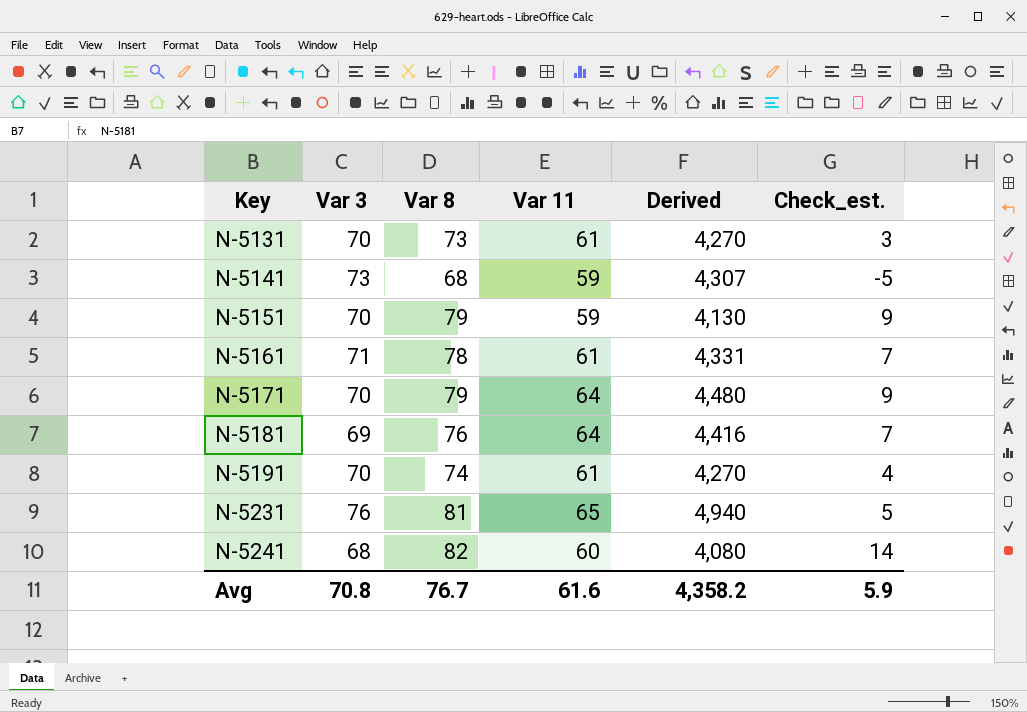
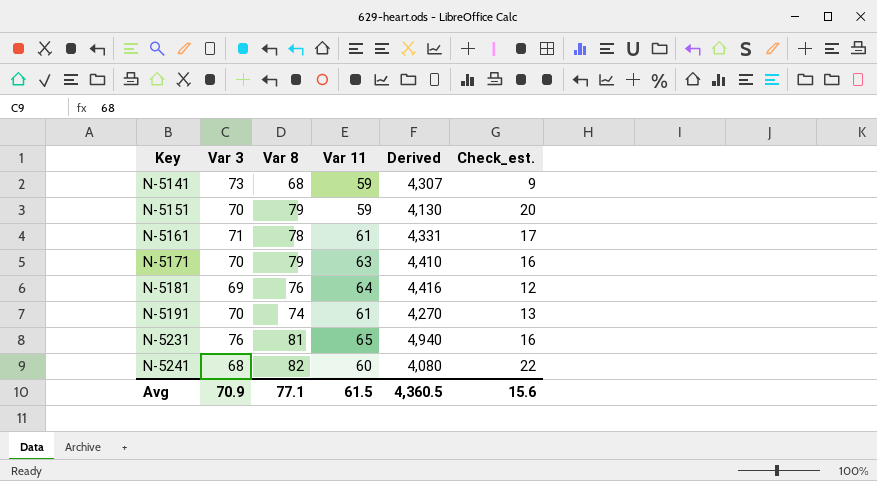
column Check_est. | formula: [Var 8] - [Var 3] -> [Var 8] - [Var 11]
row N-5131: 70 | 73 | 61 | 4,270 | 3 -> none
N-5171 | Var 11: 64 -> 63
N-5171 | Derived: 4,480 -> 4,410
Avg | Var 3: 70.8 -> 70.9
Avg | Var 8: 76.7 -> 77.1
Avg | Var 11: 61.6 -> 61.5
Avg | Derived: 4,358.2 -> 4,360.5
Avg | Check_est.: 5.9 -> 15.6

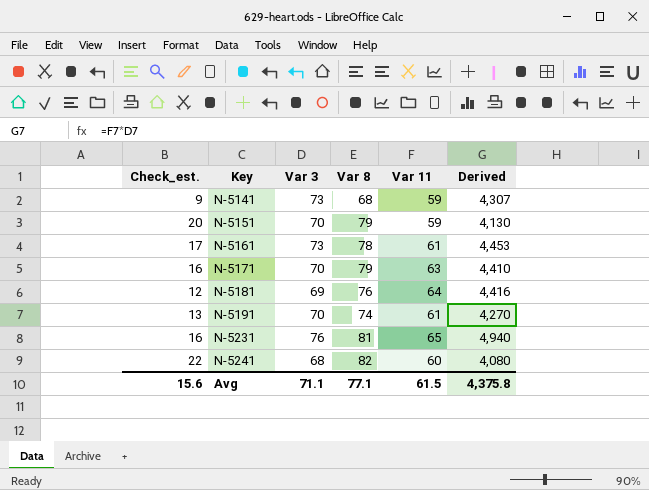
column Check_est. | position: 6 -> 1
N-5161 | Var 3: 71 -> 73
N-5161 | Derived: 4,331 -> 4,453
Avg | Var 3: 70.9 -> 71.1
Avg | Derived: 4,360.5 -> 4,375.8

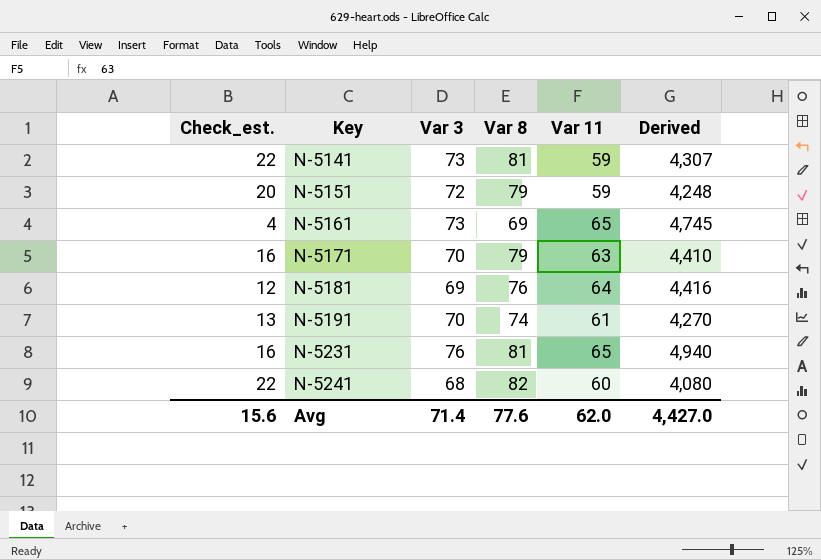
N-5141 | Check_est.: 9 -> 22
N-5141 | Var 8: 68 -> 81
N-5151 | Var 3: 70 -> 72
N-5151 | Derived: 4,130 -> 4,248
N-5161 | Check_est.: 17 -> 4
N-5161 | Var 8: 78 -> 69
N-5161 | Var 11: 61 -> 65
N-5161 | Derived: 4,453 -> 4,745
Avg | Var 3: 71.1 -> 71.4
Avg | Var 8: 77.1 -> 77.6
Avg | Var 11: 61.5 -> 62.0
Avg | Derived: 4,375.8 -> 4,427.0

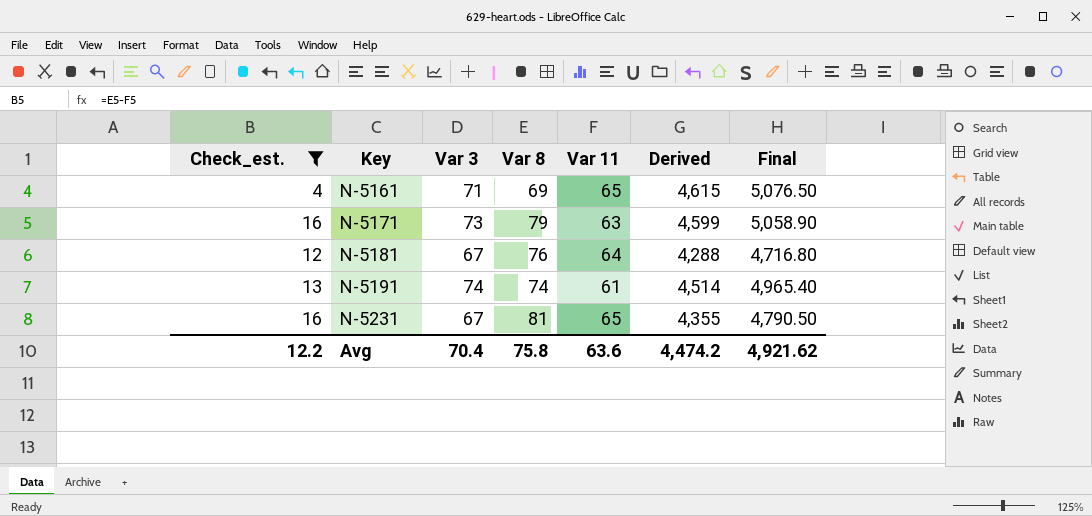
filter: none -> Check_est. <= 16
column Final | formula: none -> [Derived] * 1.1
N-5161 | Var 3: 73 -> 71
N-5161 | Derived: 4,745 -> 4,615
N-5171 | Var 3: 70 -> 73
N-5171 | Derived: 4,410 -> 4,599
N-5181 | Var 3: 69 -> 67
N-5181 | Derived: 4,416 -> 4,288
N-5191 | Var 3: 70 -> 74
N-5191 | Derived: 4,270 -> 4,514
N-5231 | Var 3: 76 -> 67
N-5231 | Derived: 4,940 -> 4,355
Avg | Check_est.: 15.6 -> 12.2
Avg | Var 3: 71.4 -> 70.4
Avg | Var 8: 77.6 -> 75.8
Avg | Var 11: 62.0 -> 63.6
Avg | Derived: 4,427.0 -> 4,474.2

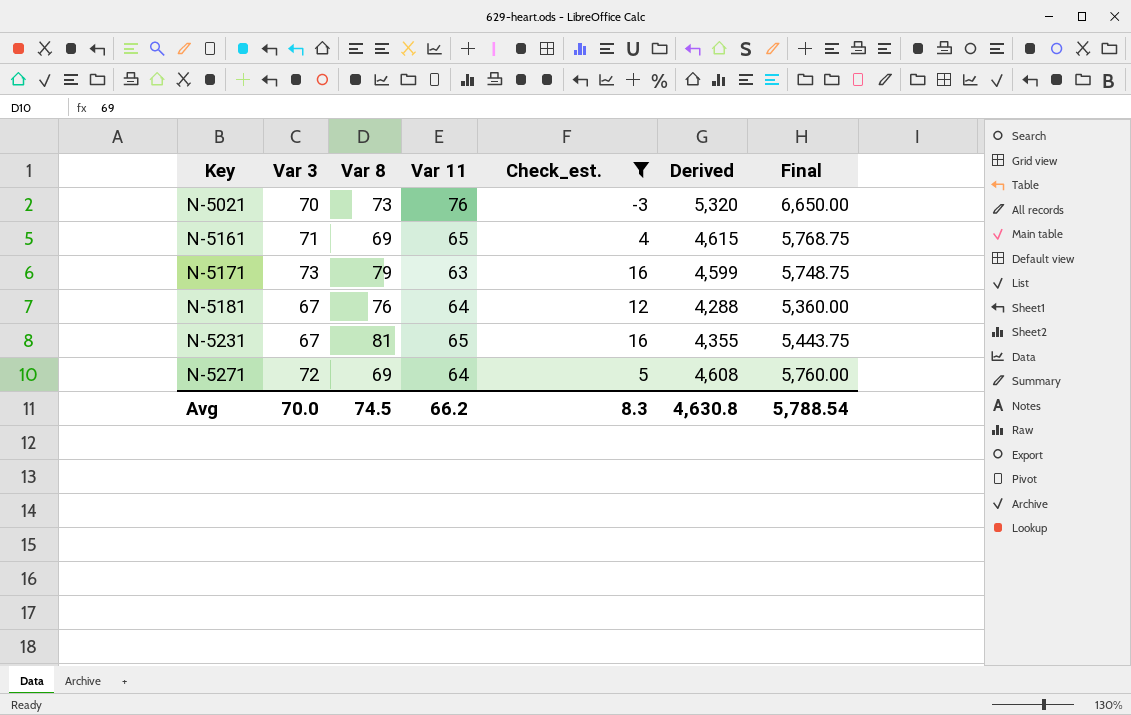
column Check_est. | position: 1 -> 5
column Final | formula: [Derived] * 1.1 -> [Derived] * 1.25
row N-5191: 13 | 74 | 74 | 61 | 4,514 | 4,965.40 -> none
row N-5021: none -> 70 | 73 | 76 | -3 | 5,320 | 6,650.00
row N-5271: none -> 72 | 69 | 64 | 5 | 4,608 | 5,760.00
Avg | Var 3: 70.4 -> 70.0
Avg | Var 8: 75.8 -> 74.5
Avg | Var 11: 63.6 -> 66.2
Avg | Check_est.: 12.2 -> 8.3
Avg | Derived: 4,474.2 -> 4,630.8
Avg | Final: 4,921.62 -> 5,788.54

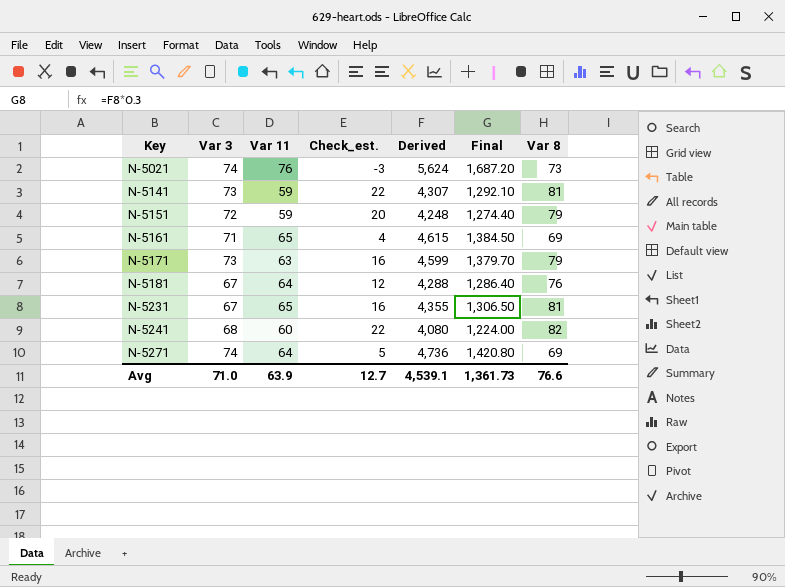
filter: Check_est. <= 16 -> none
column Final | formula: [Derived] * 1.25 -> [Derived] * 0.3
column Var 8 | position: 3 -> 7
N-5021 | Var 3: 70 -> 74
N-5021 | Derived: 5,320 -> 5,624
N-5271 | Var 3: 72 -> 74
N-5271 | Derived: 4,608 -> 4,736
Avg | Var 3: 70.0 -> 71.0
Avg | Var 11: 66.2 -> 63.9
Avg | Check_est.: 8.3 -> 12.7
Avg | Derived: 4,630.8 -> 4,539.1
Avg | Final: 5,788.54 -> 1,361.73
Avg | Var 8: 74.5 -> 76.6

